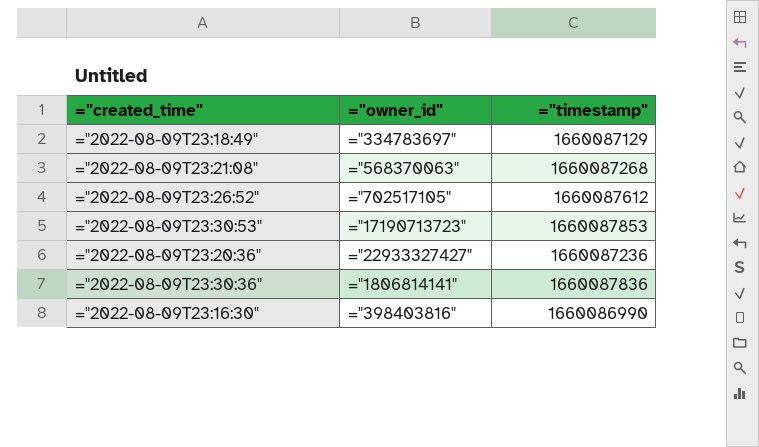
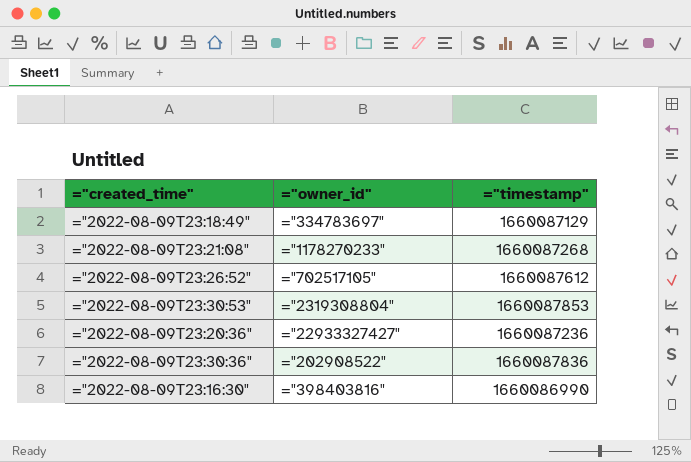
="2022-08-09T23:21:08" | ="owner_id": ="568370063" -> ="1178270233"
="2022-08-09T23:30:53" | ="owner_id": ="17190713723" -> ="2319308804"
="2022-08-09T23:30:36" | ="owner_id": ="1806814141" -> ="202908522"

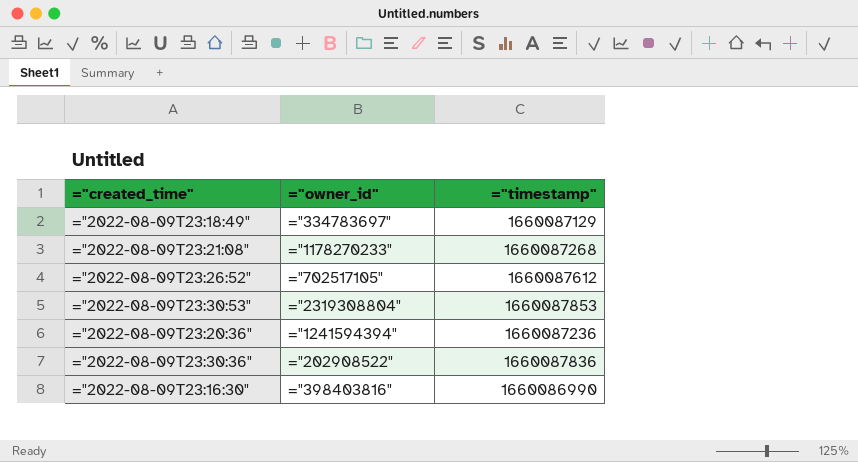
="2022-08-09T23:20:36" | ="owner_id": ="22933327427" -> ="1241594394"

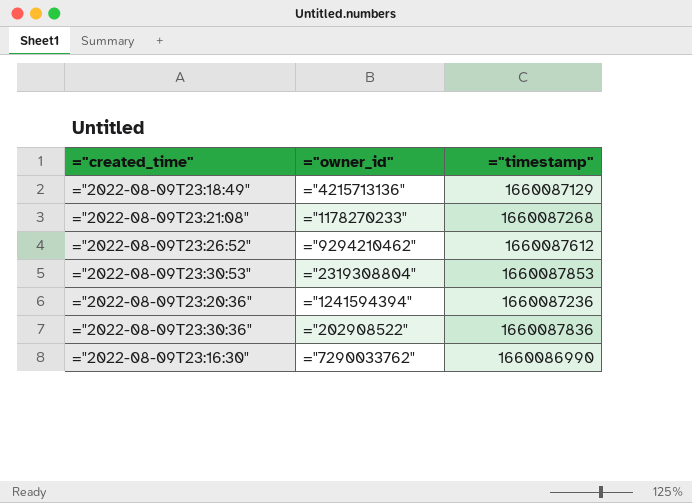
="2022-08-09T23:18:49" | ="owner_id": ="334783697" -> ="4215713136"
="2022-08-09T23:26:52" | ="owner_id": ="702517105" -> ="9294210462"
="2022-08-09T23:16:30" | ="owner_id": ="398403816" -> ="7290033762"

